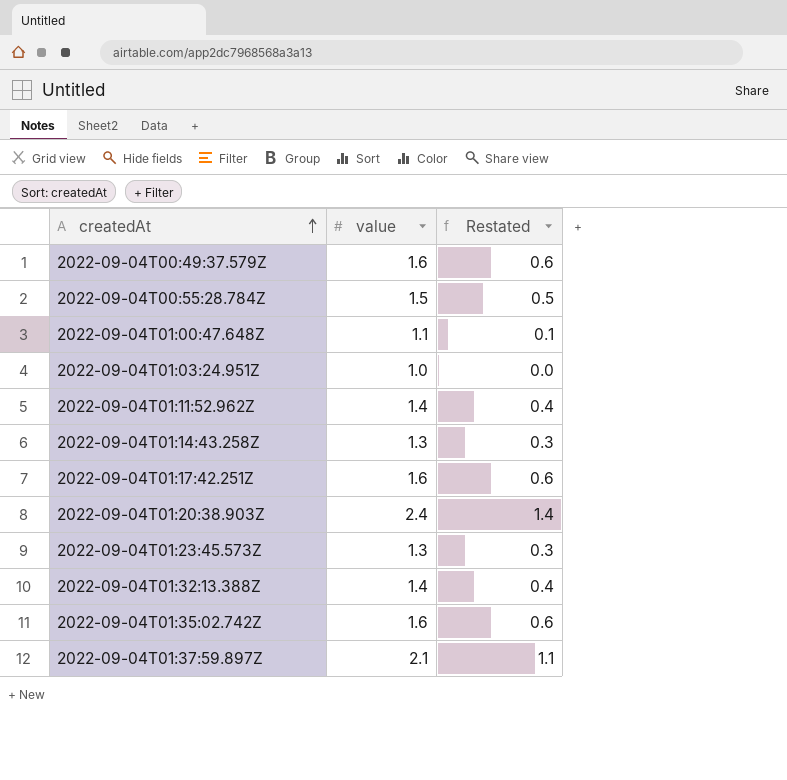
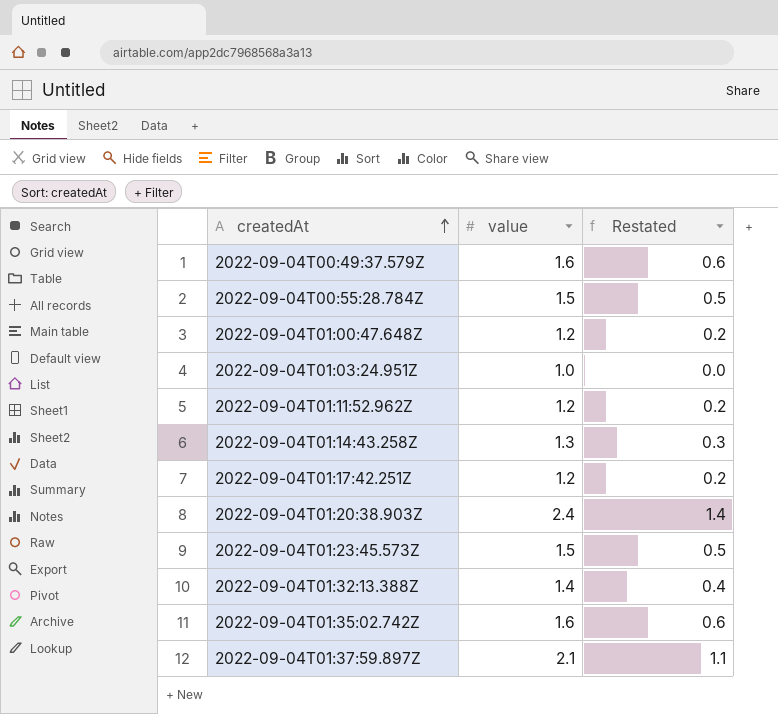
2022-09-04T01:00:47.648Z | value: 1.1 -> 1.2
2022-09-04T01:00:47.648Z | Restated: 0.1 -> 0.2
2022-09-04T01:11:52.962Z | value: 1.4 -> 1.2
2022-09-04T01:11:52.962Z | Restated: 0.4 -> 0.2
2022-09-04T01:17:42.251Z | value: 1.6 -> 1.2
2022-09-04T01:17:42.251Z | Restated: 0.6 -> 0.2
2022-09-04T01:23:45.573Z | value: 1.3 -> 1.5
2022-09-04T01:23:45.573Z | Restated: 0.3 -> 0.5

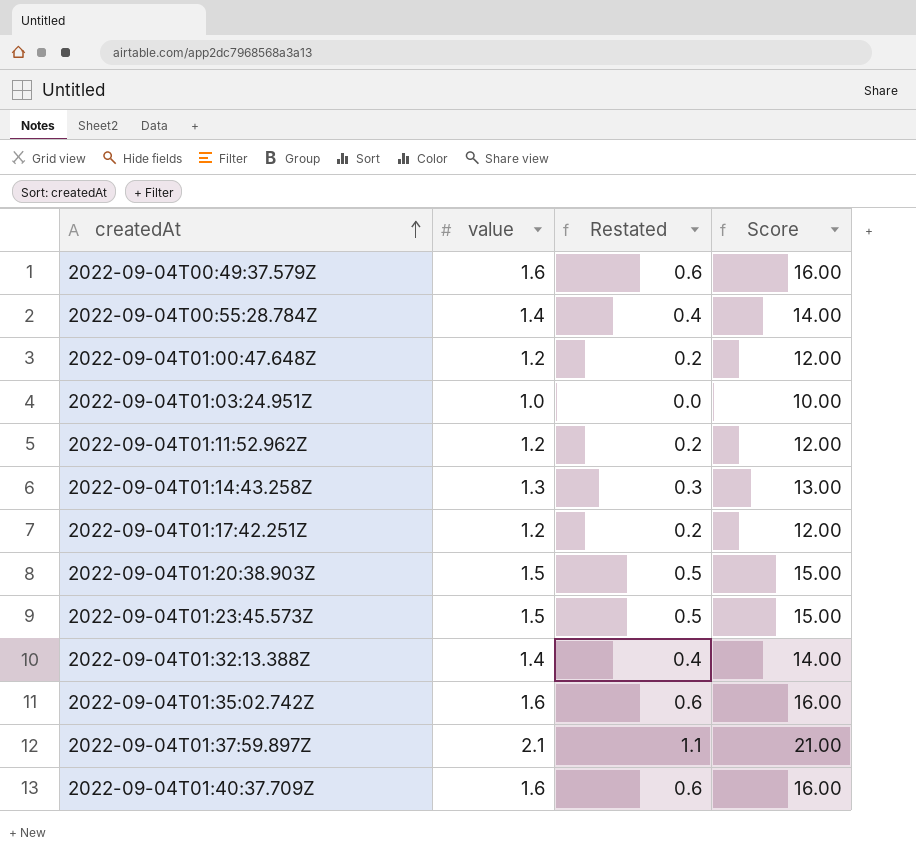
column Score | formula: none -> [value] * 10
2022-09-04T00:55:28.784Z | value: 1.5 -> 1.4
2022-09-04T00:55:28.784Z | Restated: 0.5 -> 0.4
2022-09-04T01:20:38.903Z | value: 2.4 -> 1.5
2022-09-04T01:20:38.903Z | Restated: 1.4 -> 0.5
row 2022-09-04T01:40:37.709Z: none -> 1.6 | 0.6 | 16.00

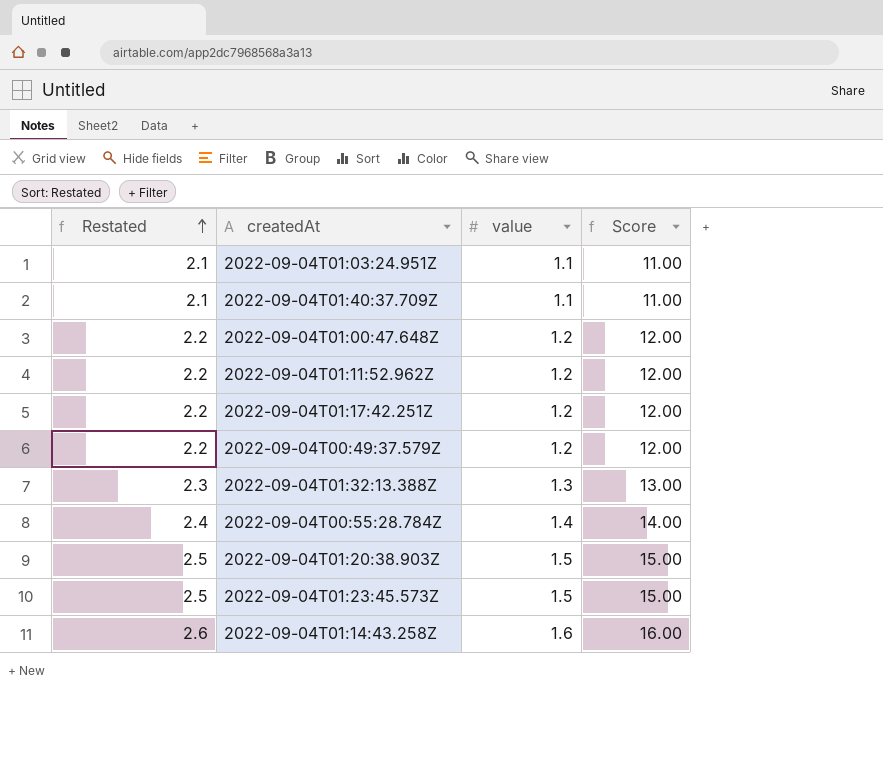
row order: createdAt ascending -> Restated ascending
column Restated | formula: [value] - 1 -> [value] + 1
column Restated | position: 3 -> 1
row 2022-09-04T01:35:02.742Z: 1.6 | 0.6 | 16.00 -> none
row 2022-09-04T01:37:59.897Z: 2.1 | 1.1 | 21.00 -> none
2022-09-04T01:03:24.951Z | value: 1.0 -> 1.1
2022-09-04T01:03:24.951Z | Score: 10.00 -> 11.00
2022-09-04T01:40:37.709Z | value: 1.6 -> 1.1
2022-09-04T01:40:37.709Z | Score: 16.00 -> 11.00
2022-09-04T00:49:37.579Z | value: 1.6 -> 1.2
2022-09-04T00:49:37.579Z | Score: 16.00 -> 12.00
2022-09-04T01:32:13.388Z | value: 1.4 -> 1.3
2022-09-04T01:32:13.388Z | Score: 14.00 -> 13.00
2022-09-04T01:14:43.258Z | value: 1.3 -> 1.6
2022-09-04T01:14:43.258Z | Score: 13.00 -> 16.00

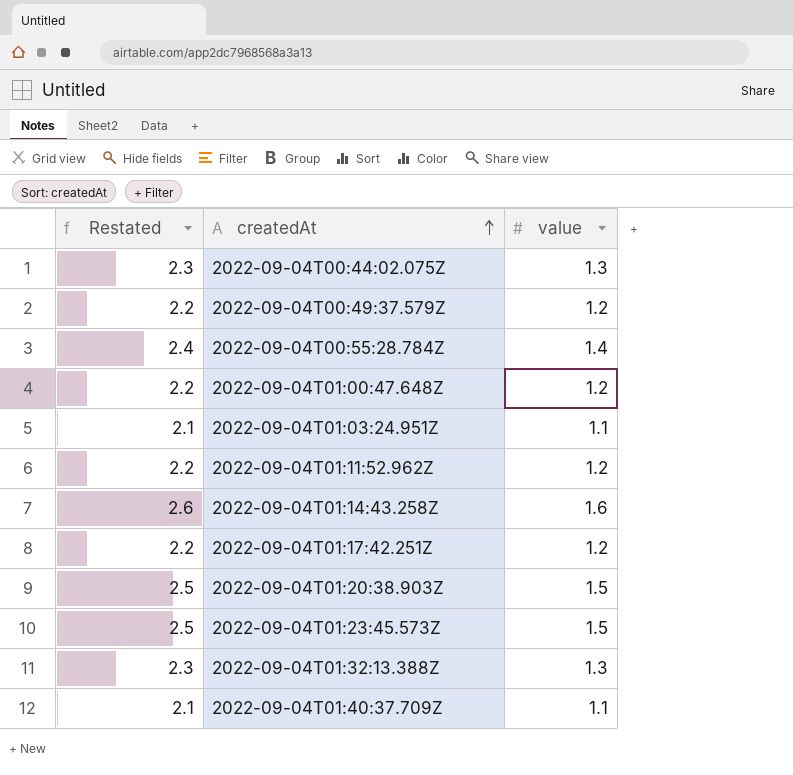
row order: Restated ascending -> createdAt ascending
column Score | formula: [value] * 10 -> none
row 2022-09-04T00:44:02.075Z: none -> 2.3 | 1.3

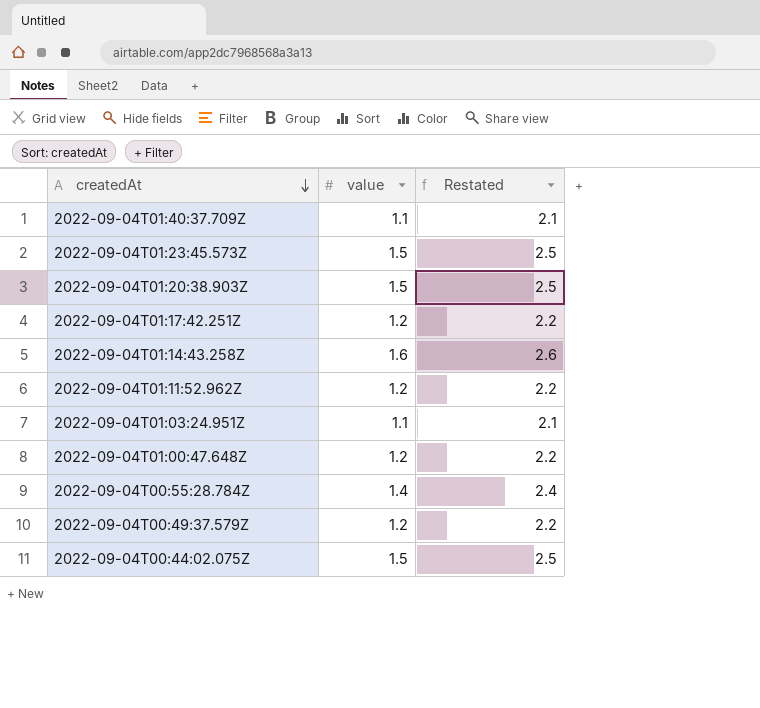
row order: createdAt ascending -> createdAt descending
column Restated | position: 1 -> 3
row 2022-09-04T01:32:13.388Z: 2.3 | 1.3 -> none
2022-09-04T00:44:02.075Z | value: 1.3 -> 1.5
2022-09-04T00:44:02.075Z | Restated: 2.3 -> 2.5

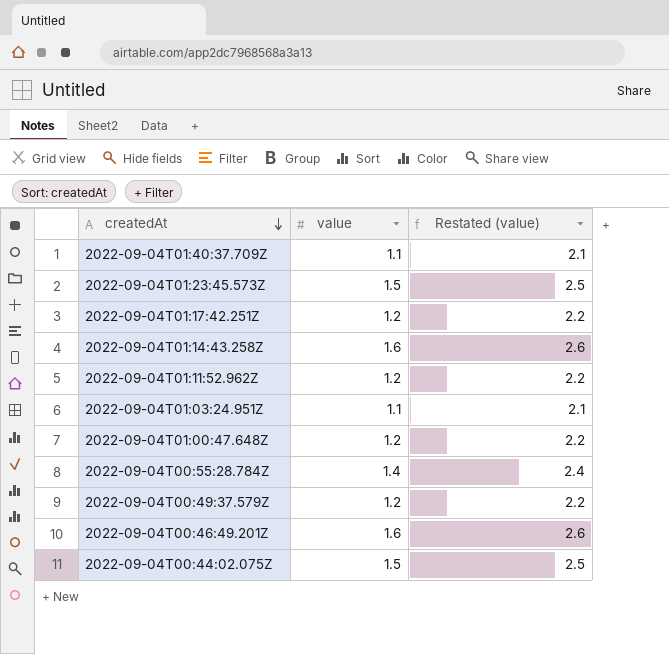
column name: Restated -> Restated (value)
row 2022-09-04T01:20:38.903Z: 1.5 | 2.5 -> none
row 2022-09-04T00:46:49.201Z: none -> 1.6 | 2.6

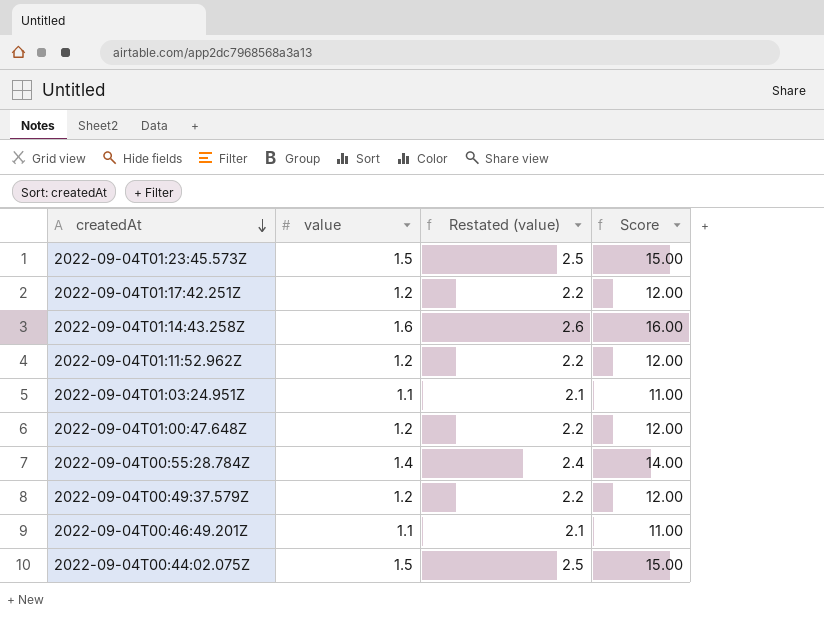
column Score | formula: none -> [value] * 10
row 2022-09-04T01:40:37.709Z: 1.1 | 2.1 -> none
2022-09-04T00:46:49.201Z | value: 1.6 -> 1.1
2022-09-04T00:46:49.201Z | Restated (value): 2.6 -> 2.1

